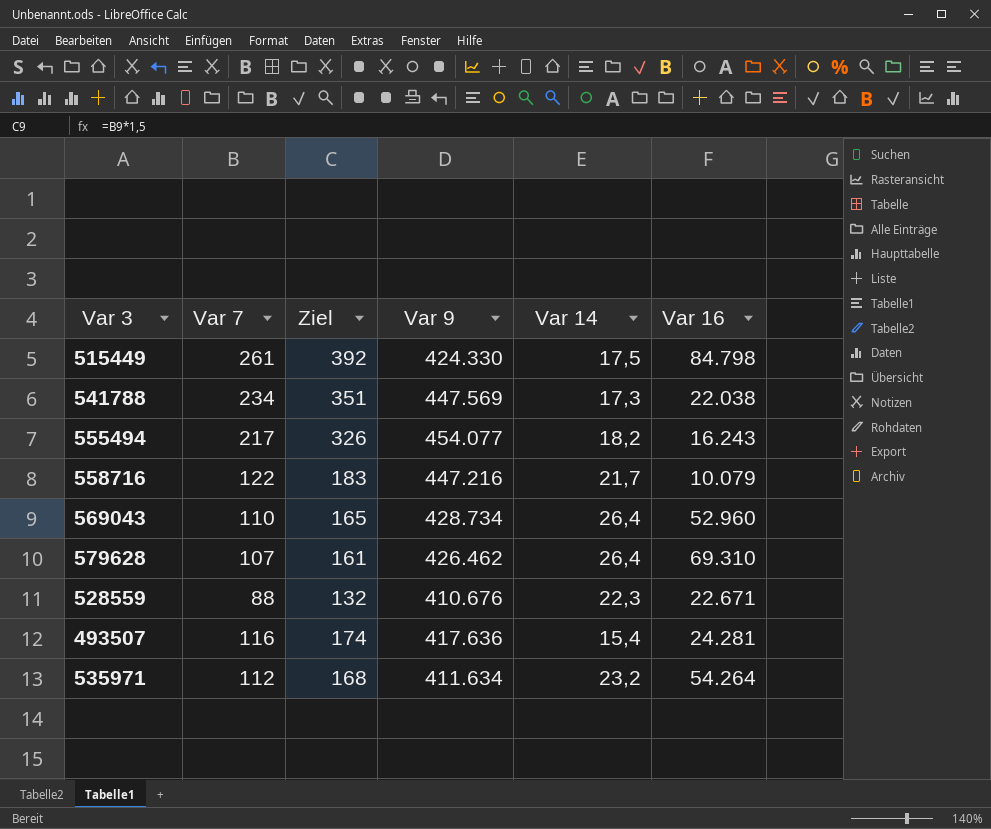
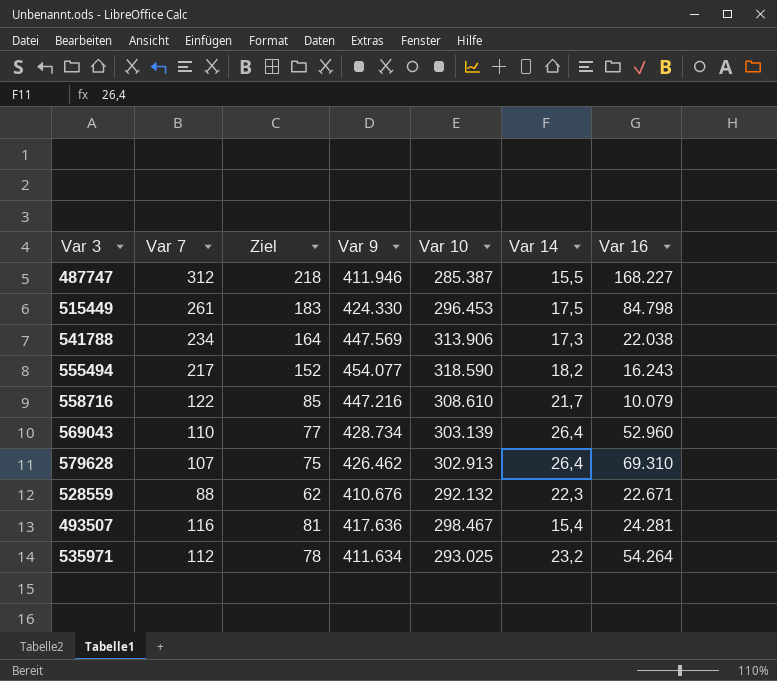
column Ziel | formula: [Var 7] * 1,5 -> [Var 7] * 0,7
column Var 10 | position: none -> 5
row 487747: none -> 312 | 218 | 411.946 | 285.387 | 15,5 | 168.227

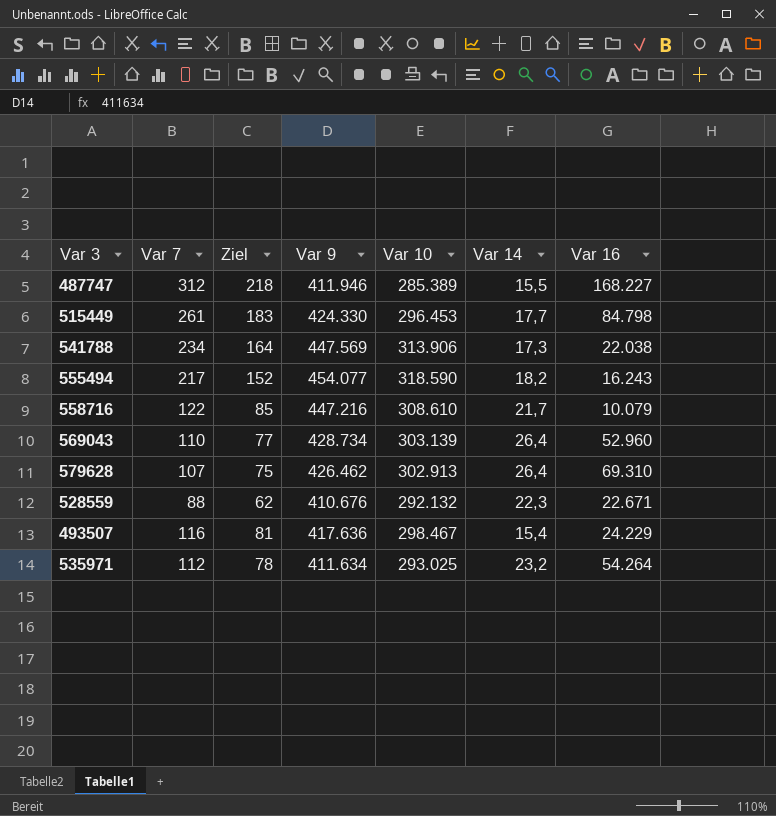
487747 | Var 10: 285.387 -> 285.389
515449 | Var 14: 17,5 -> 17,7
493507 | Var 16: 24.281 -> 24.229

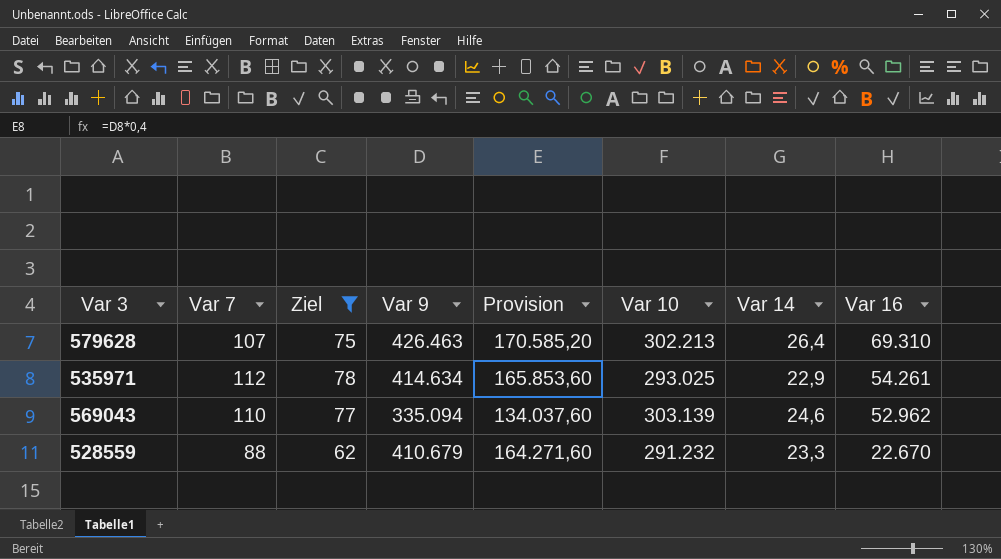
filter: none -> Ziel <= 78
row order: none -> Var 16 descending
column Provision | formula: none -> [Var 9] * 0,4
579628 | Var 9: 426.462 -> 426.463
579628 | Var 10: 302.913 -> 302.213
535971 | Var 9: 411.634 -> 414.634
535971 | Var 14: 23,2 -> 22,9
535971 | Var 16: 54.264 -> 54.261
569043 | Var 9: 428.734 -> 335.094
569043 | Var 14: 26,4 -> 24,6
569043 | Var 16: 52.960 -> 52.962
528559 | Var 9: 410.676 -> 410.679
528559 | Var 10: 292.132 -> 291.232
528559 | Var 14: 22,3 -> 23,3
528559 | Var 16: 22.671 -> 22.670

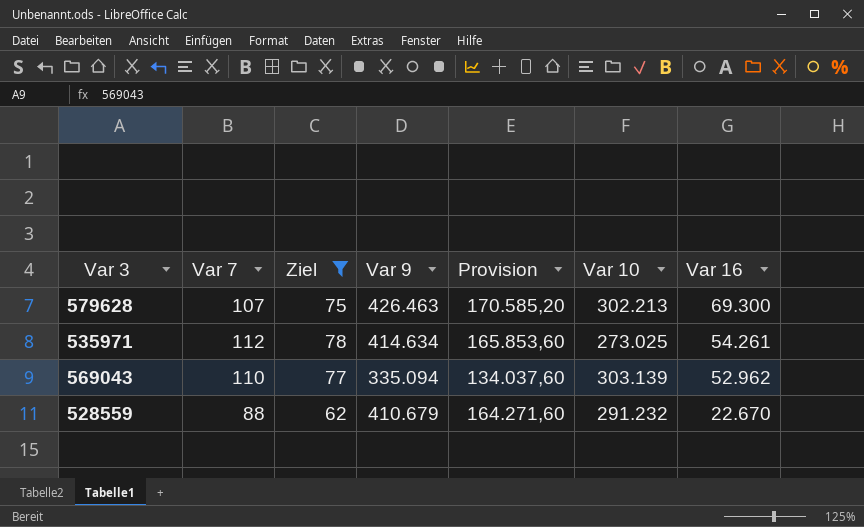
column Var 14 | position: 7 -> none
579628 | Var 16: 69.310 -> 69.300
535971 | Var 10: 293.025 -> 273.025

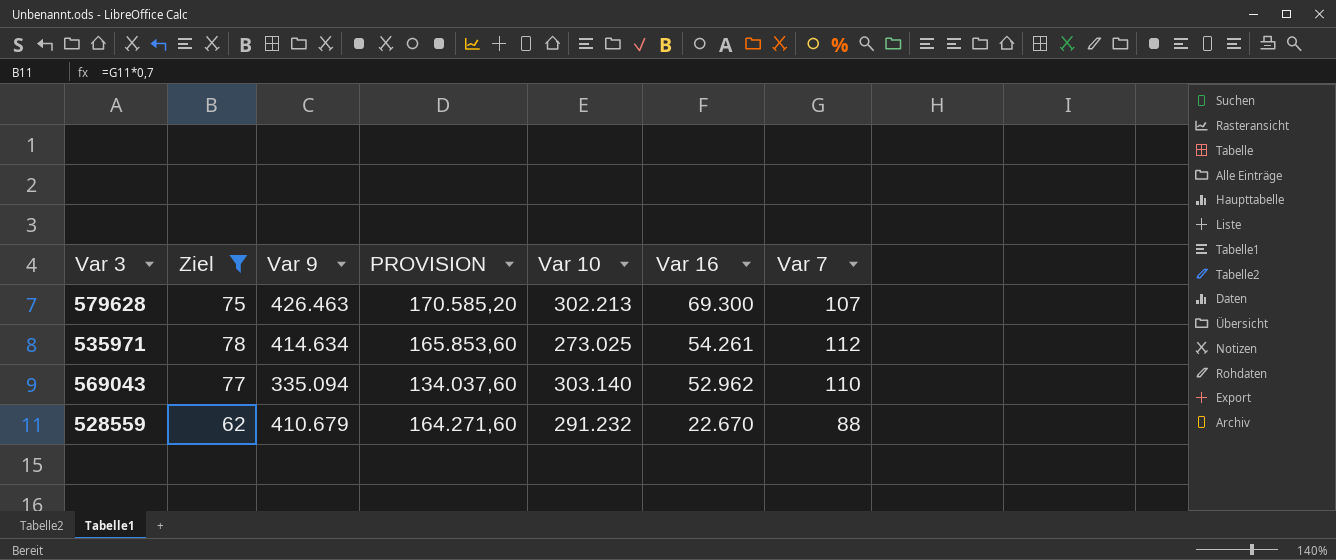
column name: Provision -> PROVISION
column Var 7 | position: 2 -> 7
569043 | Var 10: 303.139 -> 303.140

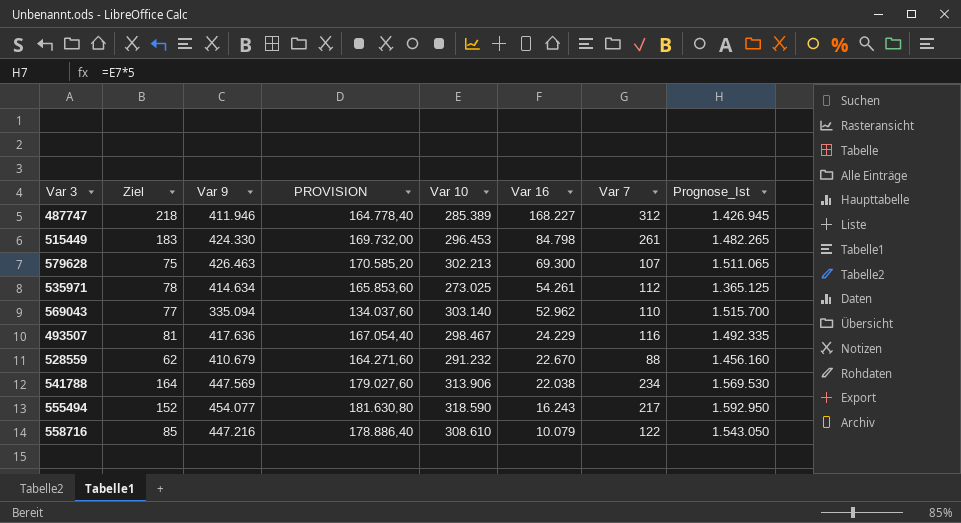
filter: Ziel <= 78 -> none
column Prognose_Ist | formula: none -> [Var 10] * 5

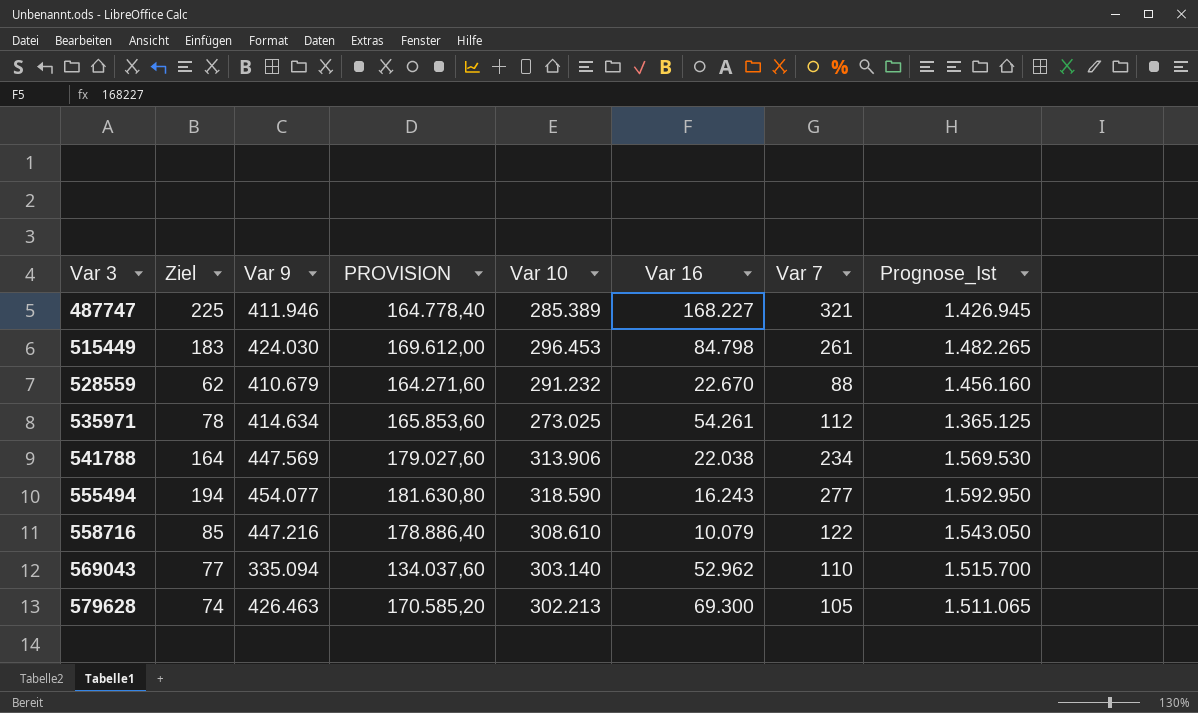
row order: Var 16 descending -> Var 3 ascending
row 493507: 81 | 417.636 | 167.054,40 | 298.467 | 24.229 | 116 | 1.492.335 -> none
487747 | Ziel: 218 -> 225
487747 | Var 7: 312 -> 321
515449 | Var 9: 424.330 -> 424.030
515449 | PROVISION: 169.732,00 -> 169.612,00
555494 | Ziel: 152 -> 194
555494 | Var 7: 217 -> 277
579628 | Ziel: 75 -> 74
579628 | Var 7: 107 -> 105

